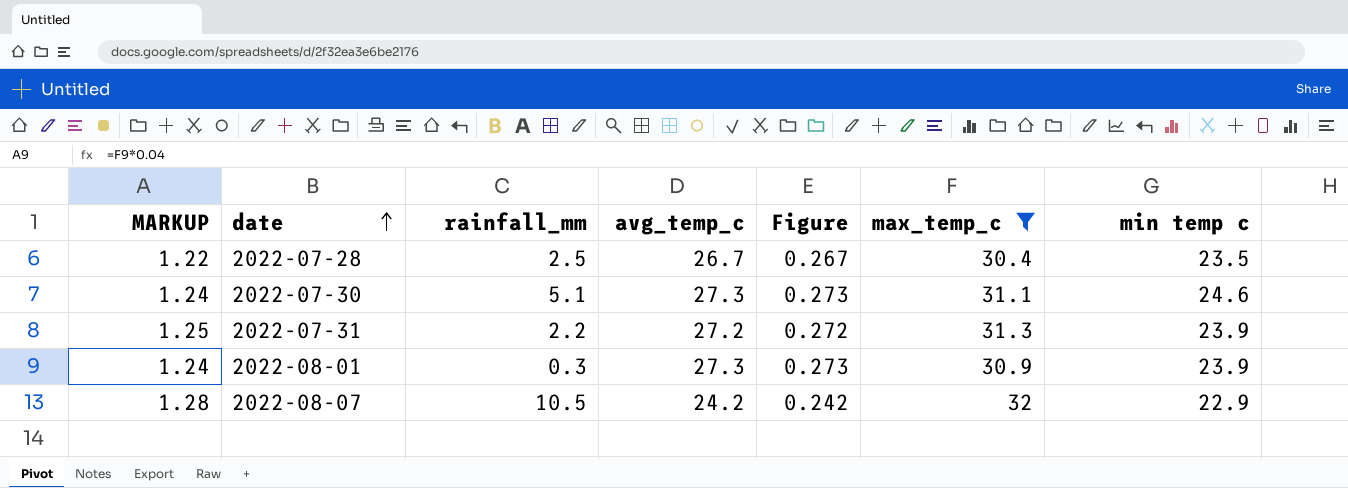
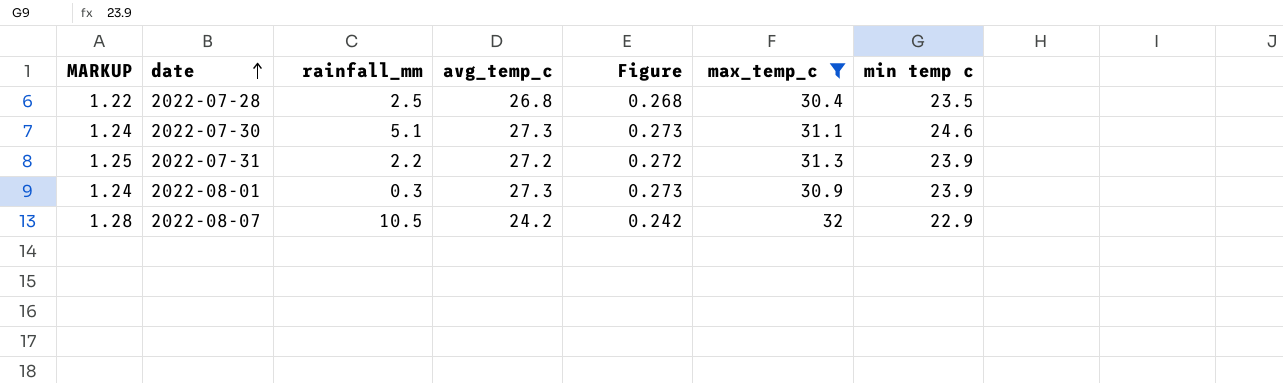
2022-07-28 | avg_temp_c: 26.7 -> 26.8
2022-07-28 | Figure: 0.267 -> 0.268

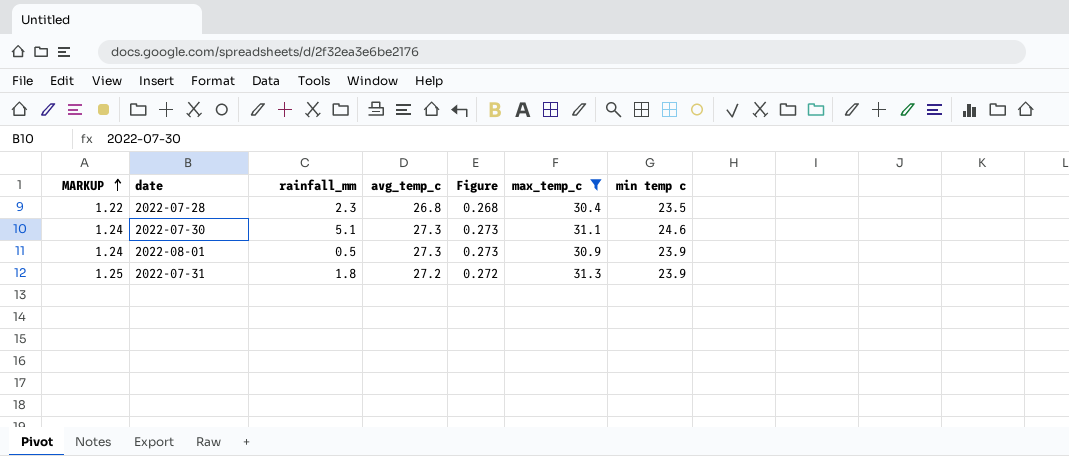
row order: date ascending -> MARKUP ascending
row 2022-08-07: 1.28 | 10.5 | 24.2 | 0.242 | 32 | 22.9 -> none
2022-07-28 | rainfall_mm: 2.5 -> 2.3
2022-08-01 | rainfall_mm: 0.3 -> 0.5
2022-07-31 | rainfall_mm: 2.2 -> 1.8

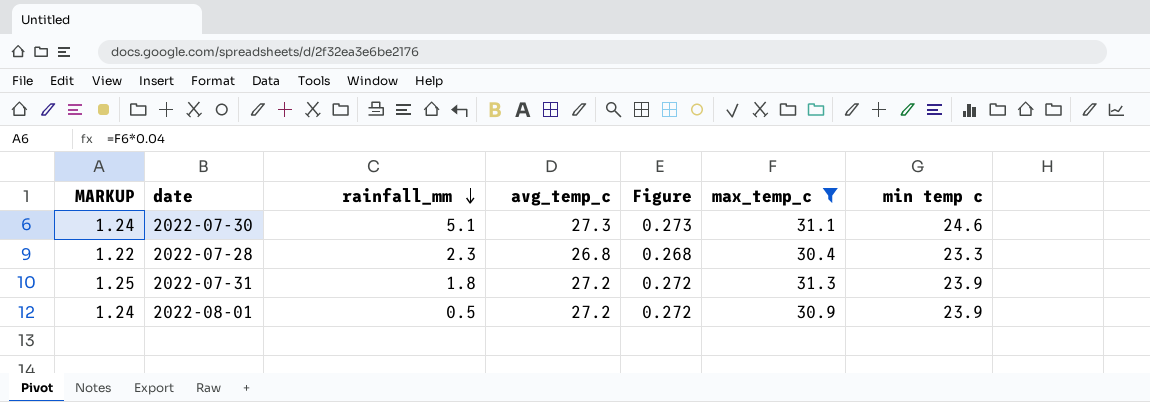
row order: MARKUP ascending -> rainfall_mm descending
2022-07-28 | min temp c: 23.5 -> 23.3
2022-08-01 | avg_temp_c: 27.3 -> 27.2
2022-08-01 | Figure: 0.273 -> 0.272

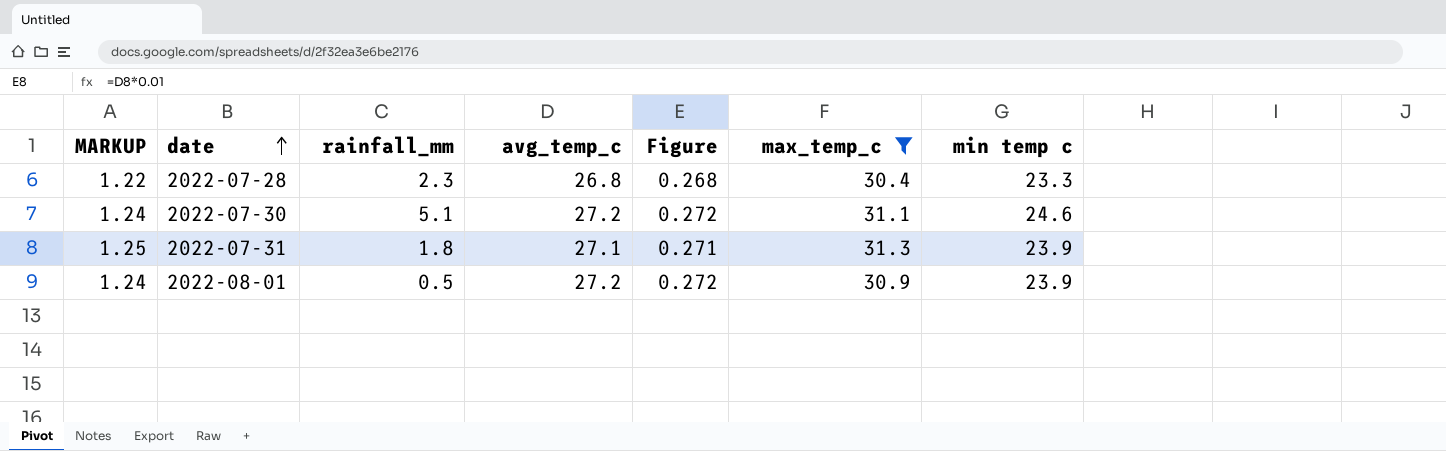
row order: rainfall_mm descending -> date ascending
2022-07-30 | avg_temp_c: 27.3 -> 27.2
2022-07-30 | Figure: 0.273 -> 0.272
2022-07-31 | avg_temp_c: 27.2 -> 27.1
2022-07-31 | Figure: 0.272 -> 0.271

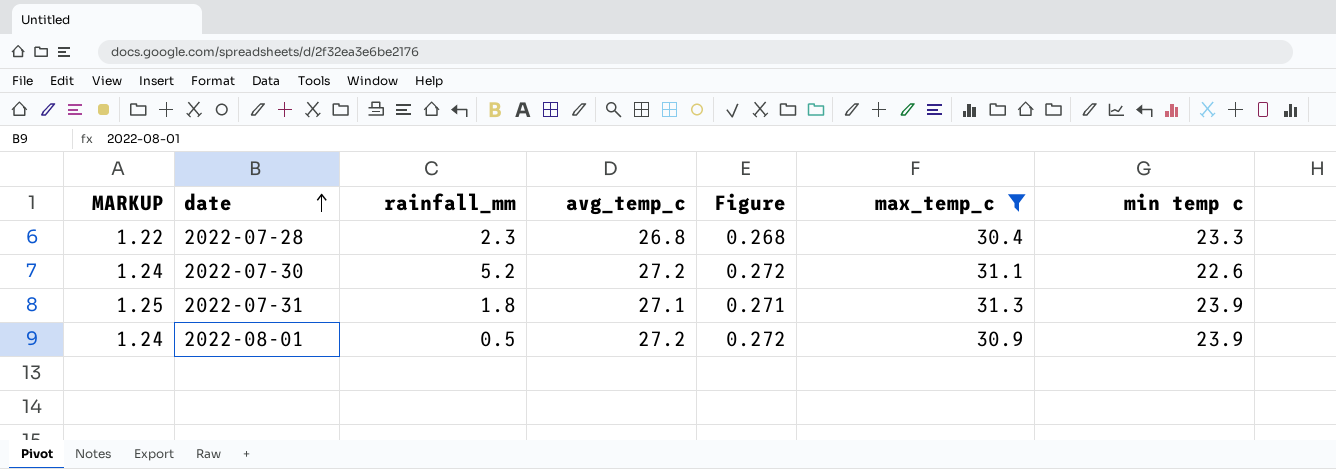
2022-07-30 | rainfall_mm: 5.1 -> 5.2
2022-07-30 | min temp c: 24.6 -> 22.6

